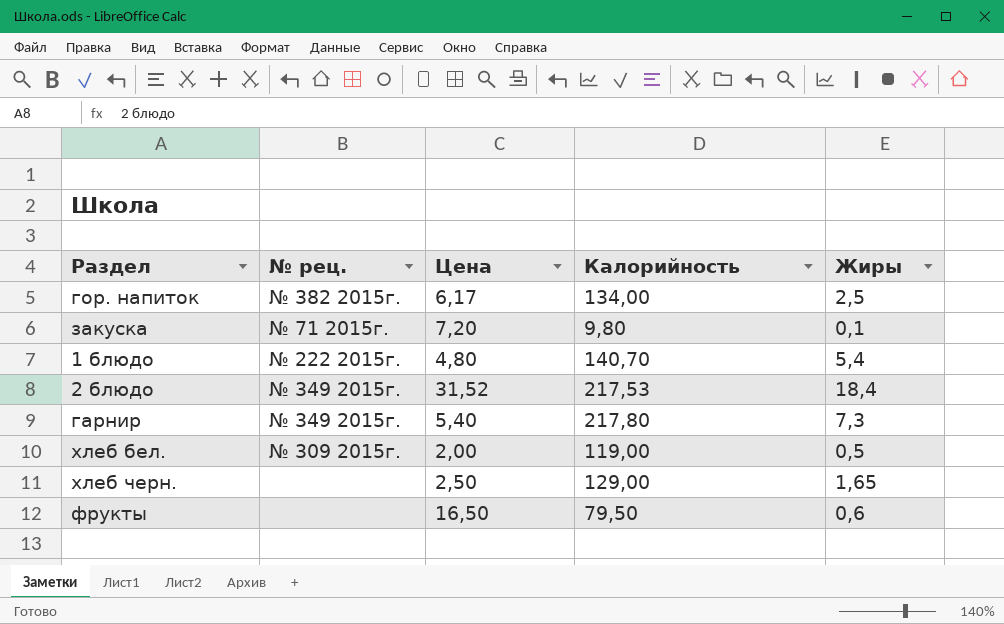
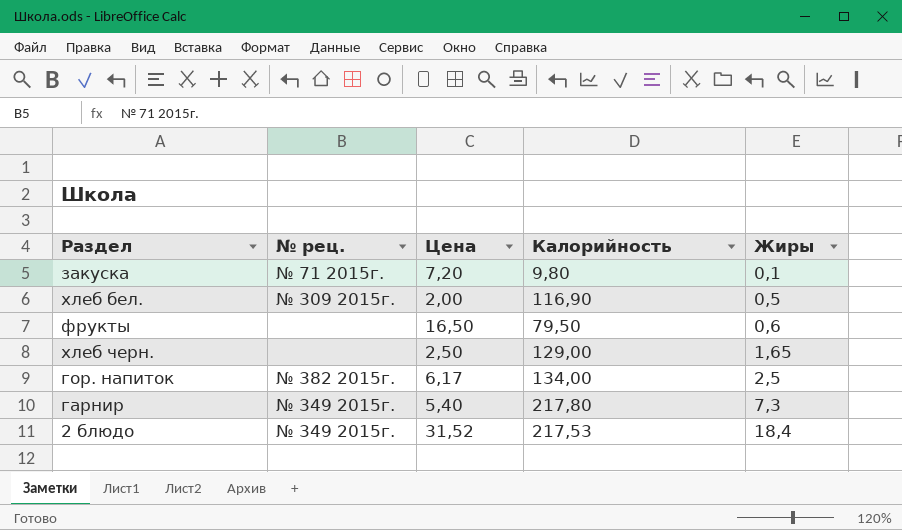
row order: none -> Жиры ascending
row 1 блюдо: № 222 2015г. | 4,80 | 140,70 | 5,4 -> none
хлеб бел. | Калорийность: 119,00 -> 116,90

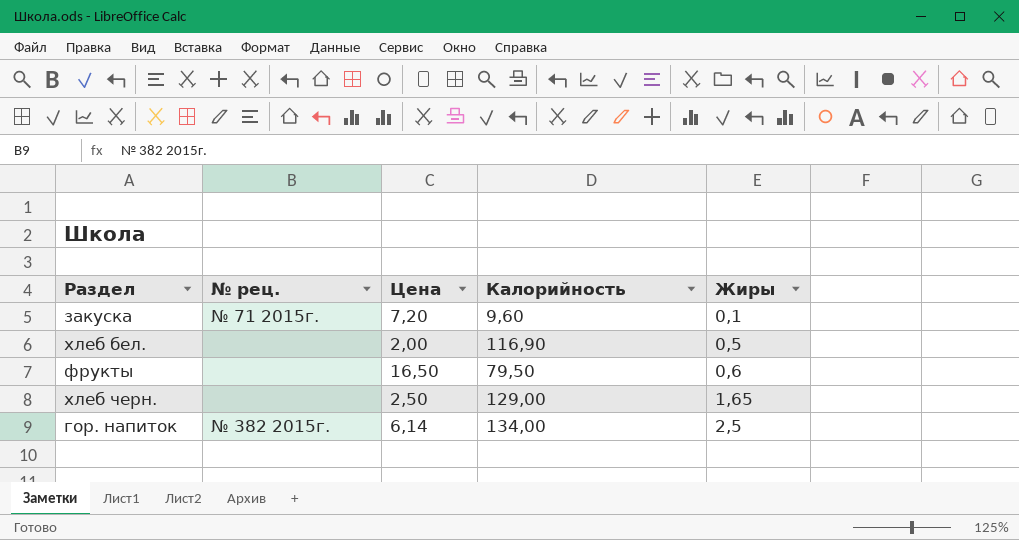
row гарнир: № 349 2015г. | 5,40 | 217,80 | 7,3 -> none
row 2 блюдо: № 349 2015г. | 31,52 | 217,53 | 18,4 -> none
закуска | Калорийность: 9,80 -> 9,60
хлеб бел. | № рец.: № 309 2015г. -> none
гор. напиток | Цена: 6,17 -> 6,14

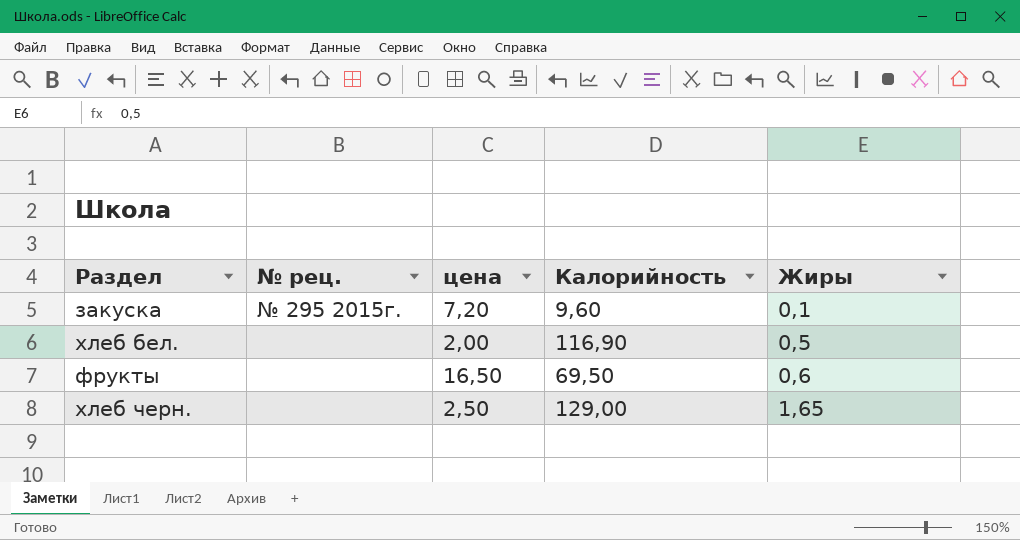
column name: Цена -> цена
row гор. напиток: № 382 2015г. | 6,14 | 134,00 | 2,5 -> none
закуска | № рец.: № 71 2015г. -> № 295 2015г.
фрукты | Калорийность: 79,50 -> 69,50

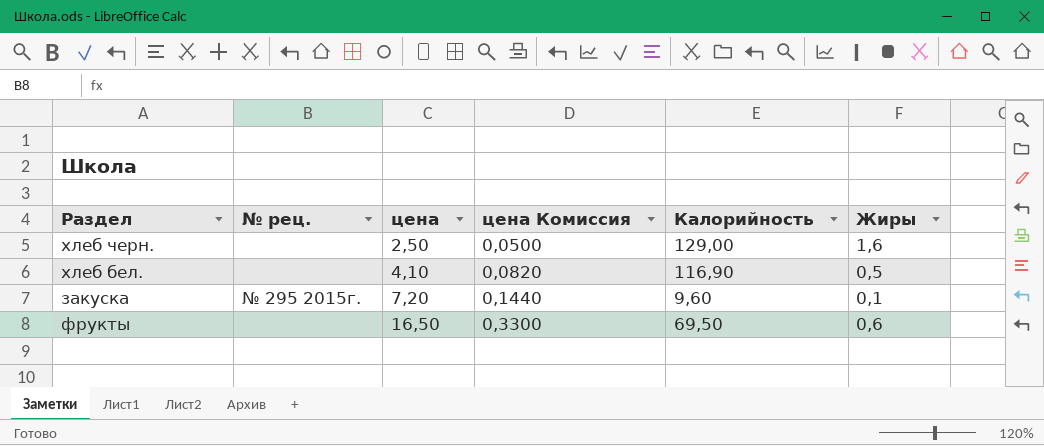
row order: Жиры ascending -> цена ascending
column цена Комиссия | formula: none -> [цена] * 0,02
хлеб черн. | Жиры: 1,65 -> 1,6
хлеб бел. | цена: 2,00 -> 4,10

